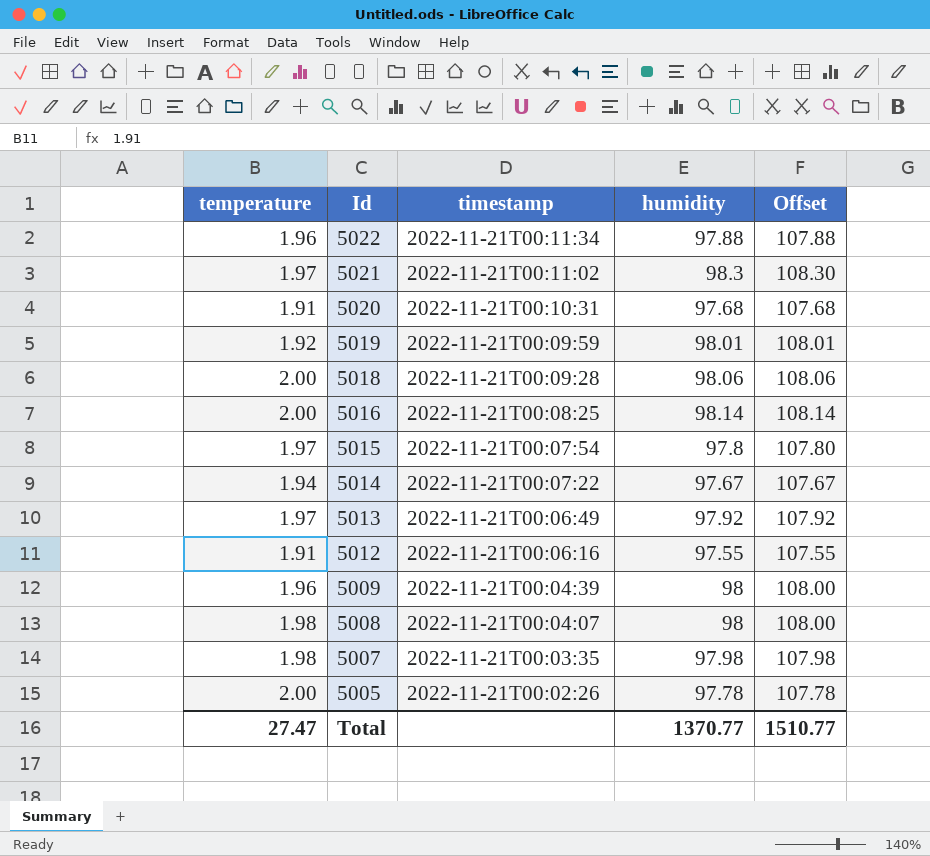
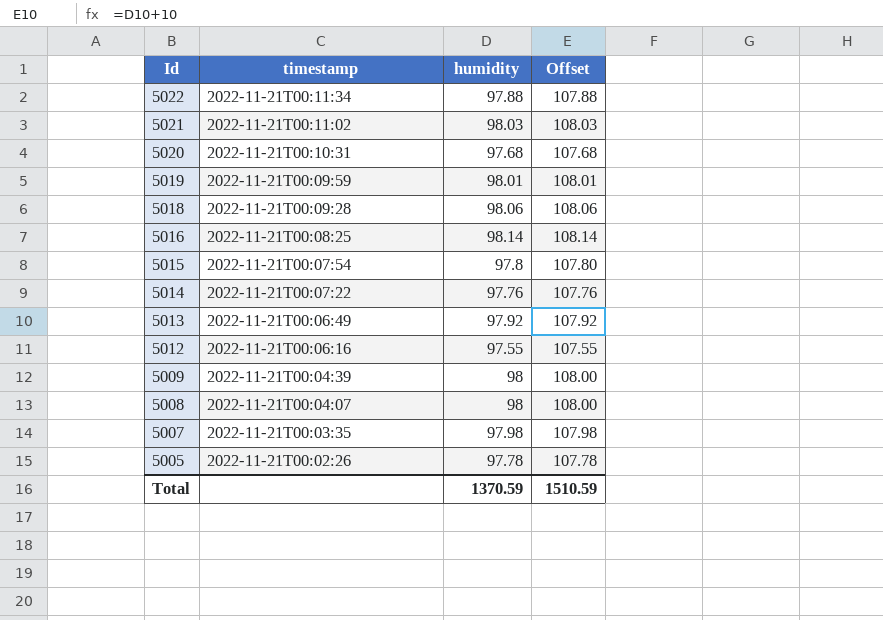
column temperature | position: 1 -> none
5021 | humidity: 98.3 -> 98.03
5021 | Offset: 108.30 -> 108.03
5014 | humidity: 97.67 -> 97.76
5014 | Offset: 107.67 -> 107.76
Total | humidity: 1370.77 -> 1370.59
Total | Offset: 1510.77 -> 1510.59

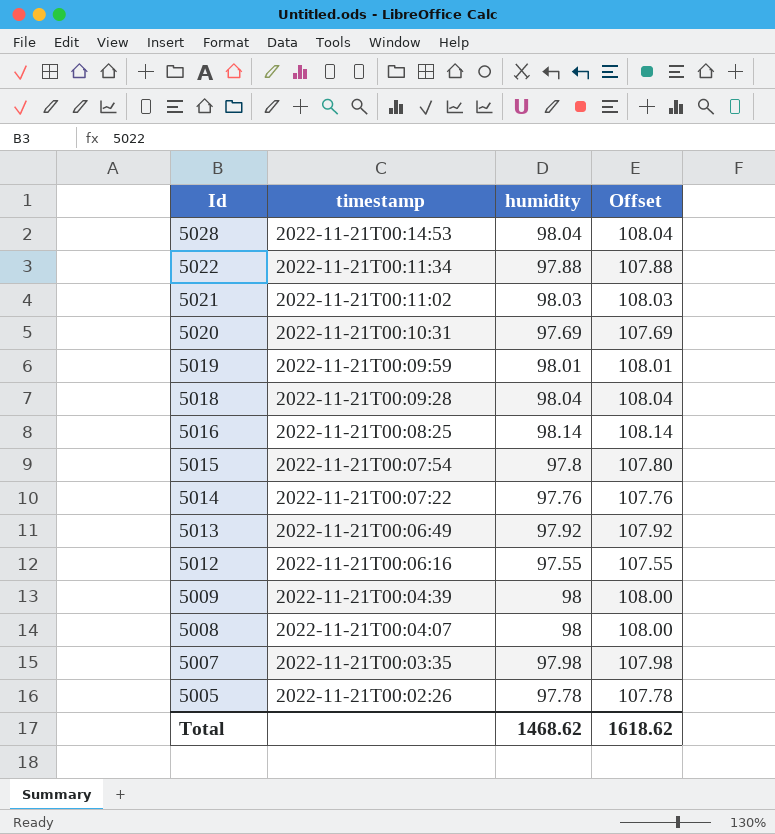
row 5028: none -> 2022-11-21T00:14:53 | 98.04 | 108.04
5020 | humidity: 97.68 -> 97.69
5020 | Offset: 107.68 -> 107.69
5018 | humidity: 98.06 -> 98.04
5018 | Offset: 108.06 -> 108.04
Total | humidity: 1370.59 -> 1468.62
Total | Offset: 1510.59 -> 1618.62

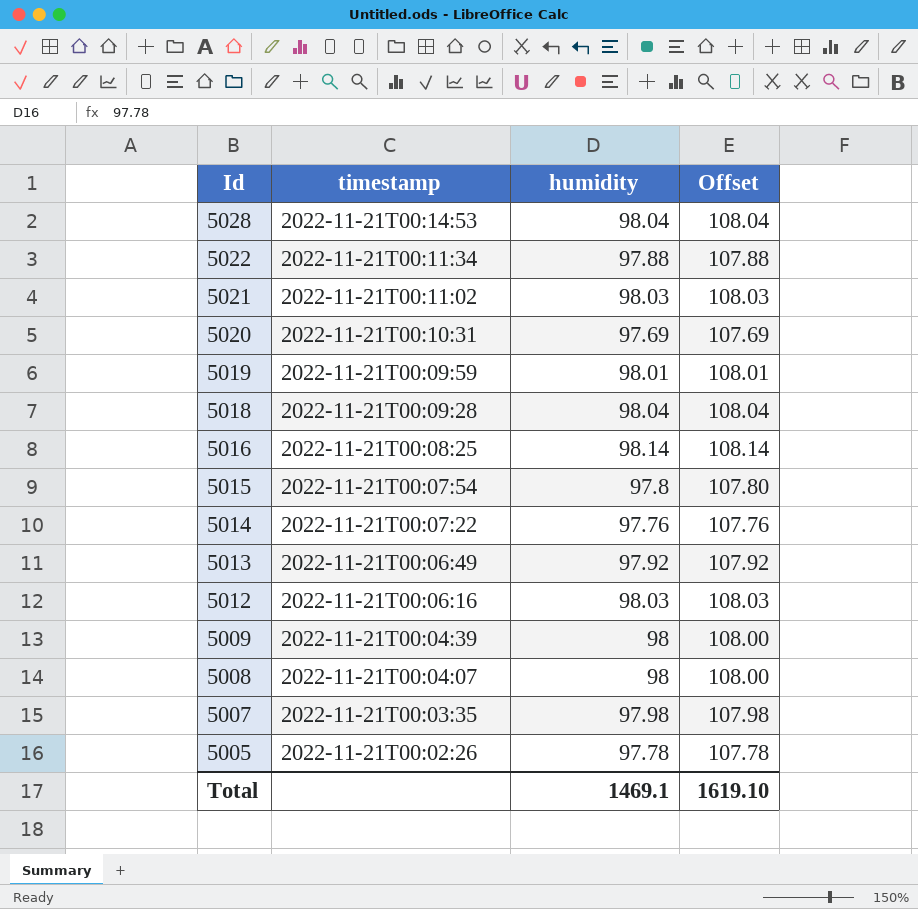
5012 | humidity: 97.55 -> 98.03
5012 | Offset: 107.55 -> 108.03
Total | humidity: 1468.62 -> 1469.1
Total | Offset: 1618.62 -> 1619.10

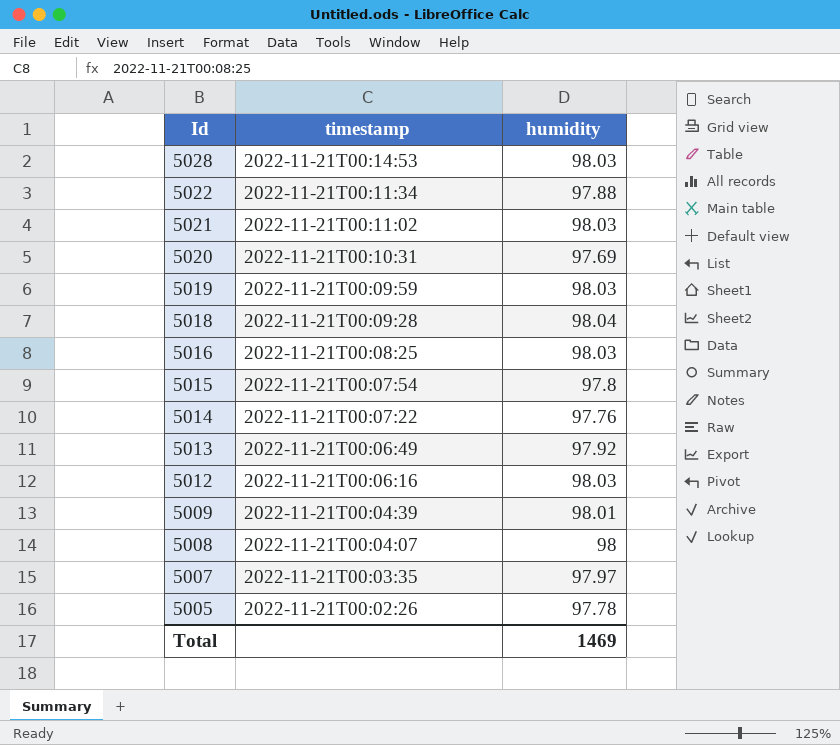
column Offset | formula: [humidity] + 10 -> none
5028 | humidity: 98.04 -> 98.03
5019 | humidity: 98.01 -> 98.03
5016 | humidity: 98.14 -> 98.03
5009 | humidity: 98 -> 98.01
5007 | humidity: 97.98 -> 97.97
Total | humidity: 1469.1 -> 1469

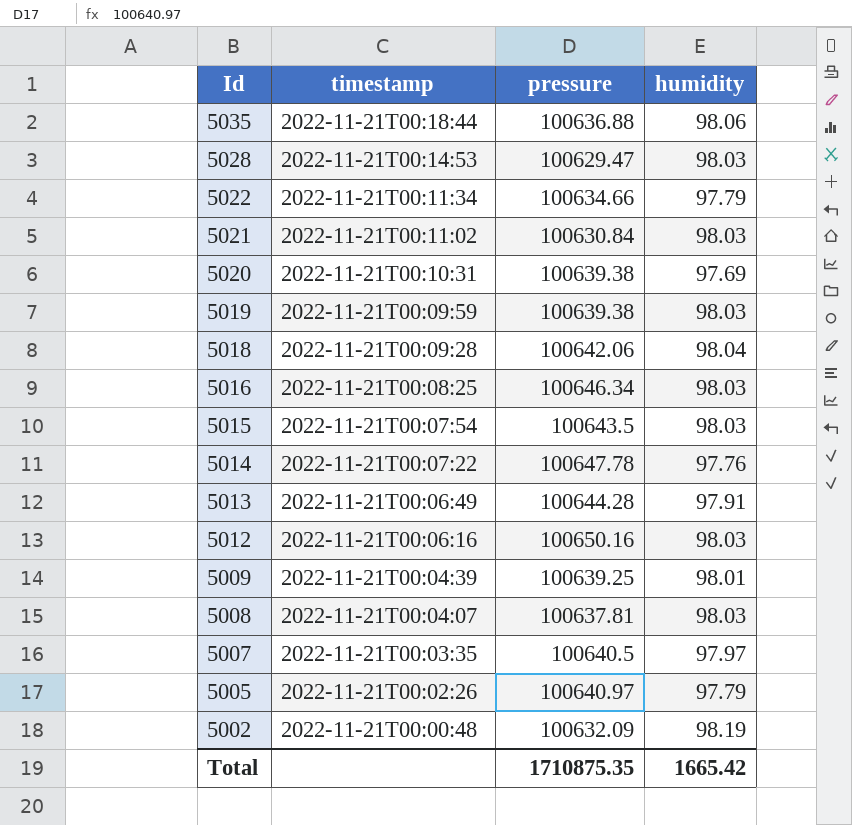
column pressure | position: none -> 3
row 5035: none -> 2022-11-21T00:18:44 | 100636.88 | 98.06
5022 | humidity: 97.88 -> 97.79
5015 | humidity: 97.8 -> 98.03
5013 | humidity: 97.92 -> 97.91
5008 | humidity: 98 -> 98.03
5005 | humidity: 97.78 -> 97.79
row 5002: none -> 2022-11-21T00:00:48 | 100632.09 | 98.19
Total | humidity: 1469 -> 1665.42

